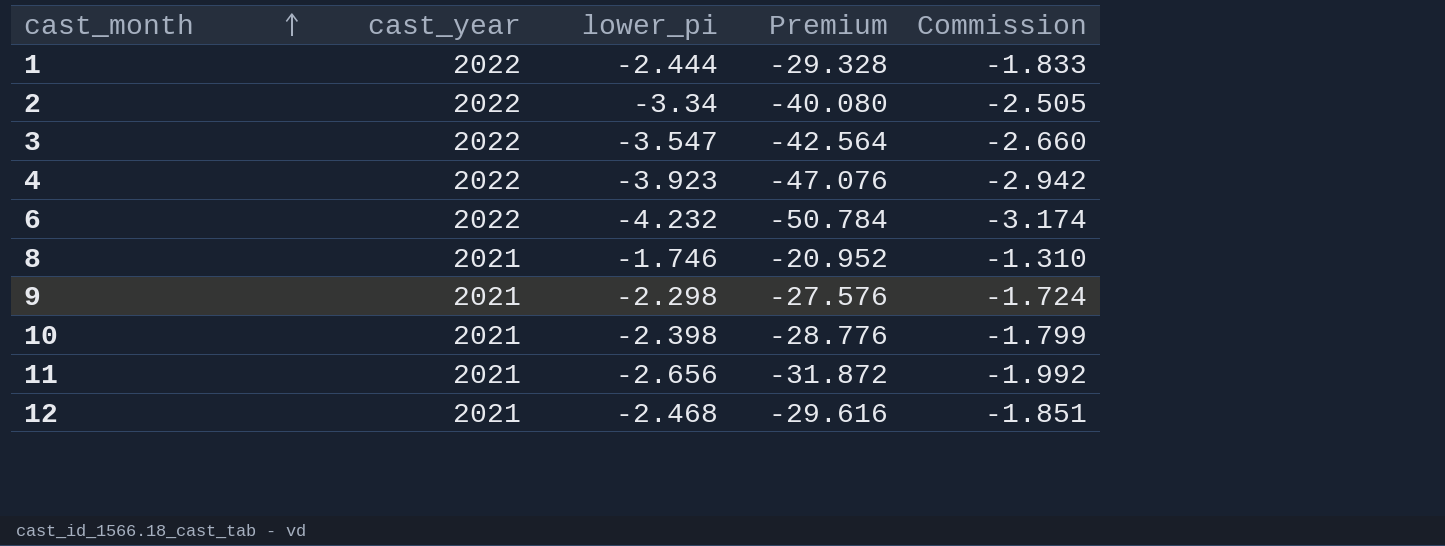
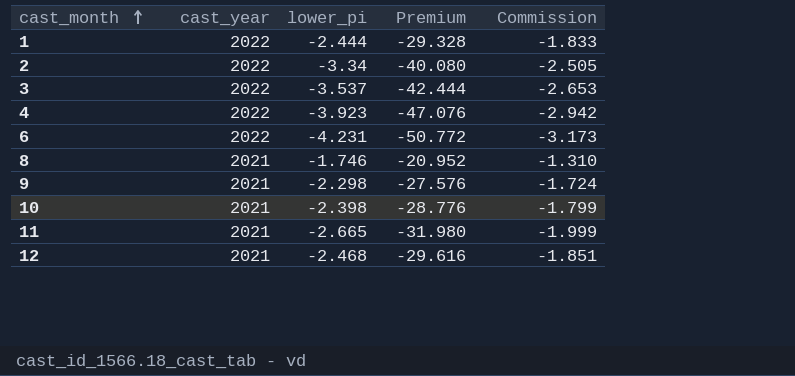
3 | lower_pi: -3.547 -> -3.537
3 | Premium: -42.564 -> -42.444
3 | Commission: -2.660 -> -2.653
6 | lower_pi: -4.232 -> -4.231
6 | Premium: -50.784 -> -50.772
6 | Commission: -3.174 -> -3.173
11 | lower_pi: -2.656 -> -2.665
11 | Premium: -31.872 -> -31.980
11 | Commission: -1.992 -> -1.999

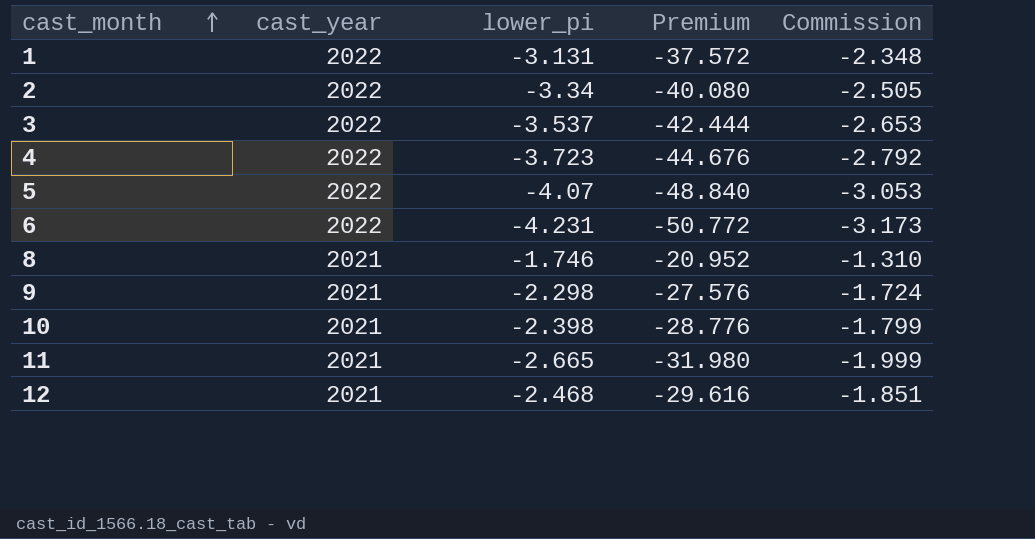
1 | lower_pi: -2.444 -> -3.131
1 | Premium: -29.328 -> -37.572
1 | Commission: -1.833 -> -2.348
4 | lower_pi: -3.923 -> -3.723
4 | Premium: -47.076 -> -44.676
4 | Commission: -2.942 -> -2.792
row 5: none -> 2022 | -4.07 | -48.840 | -3.053

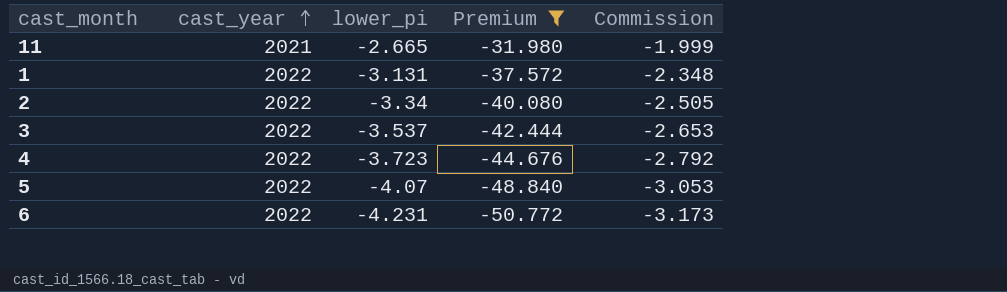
filter: none -> Premium <= -31.980
row order: cast_month ascending -> cast_year ascending

